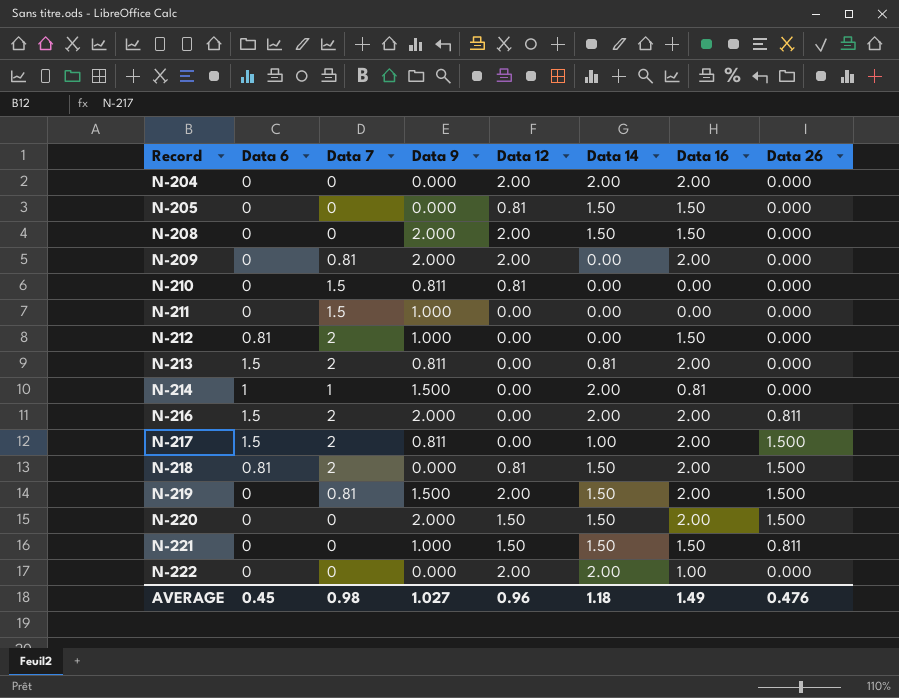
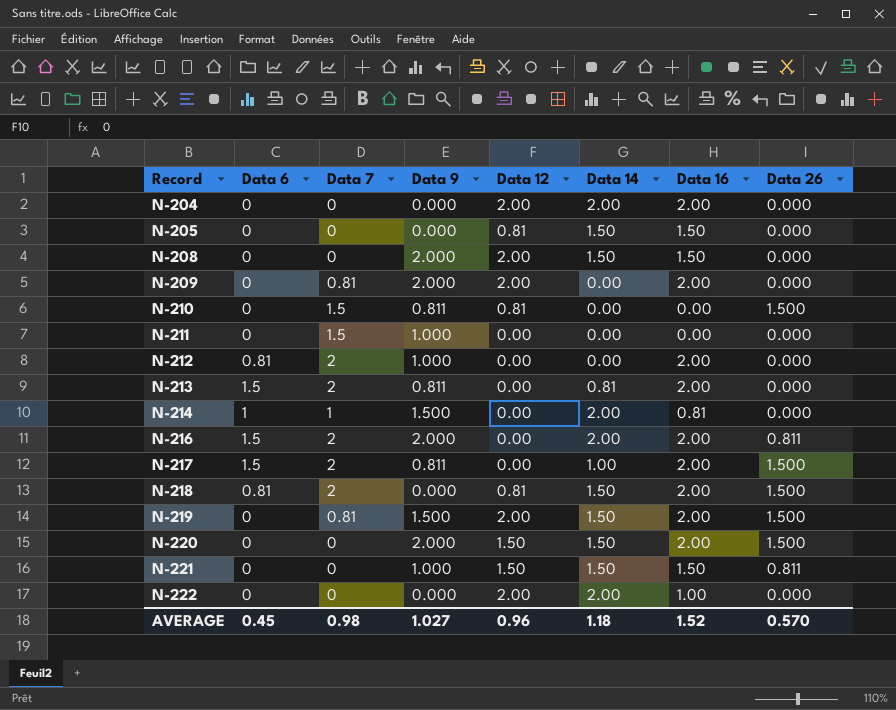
N-210 | Data 26: 0.000 -> 1.500
N-212 | Data 16: 1.50 -> 2.00
AVERAGE | Data 16: 1.49 -> 1.52
AVERAGE | Data 26: 0.476 -> 0.570

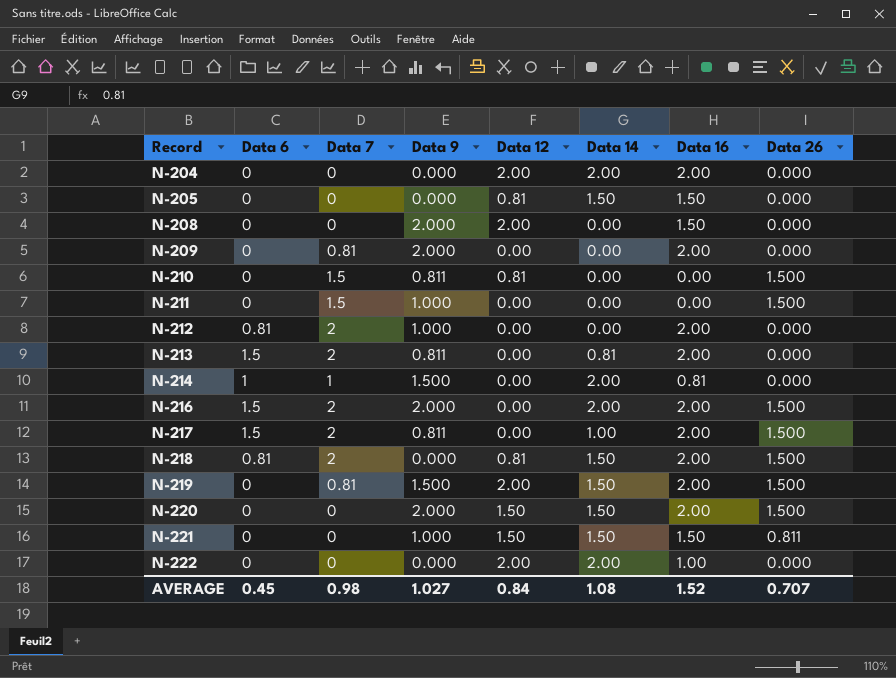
N-208 | Data 14: 1.50 -> 0.00
N-209 | Data 12: 2.00 -> 0.00
N-211 | Data 26: 0.000 -> 1.500
N-216 | Data 26: 0.811 -> 1.500
AVERAGE | Data 12: 0.96 -> 0.84
AVERAGE | Data 14: 1.18 -> 1.08
AVERAGE | Data 26: 0.570 -> 0.707

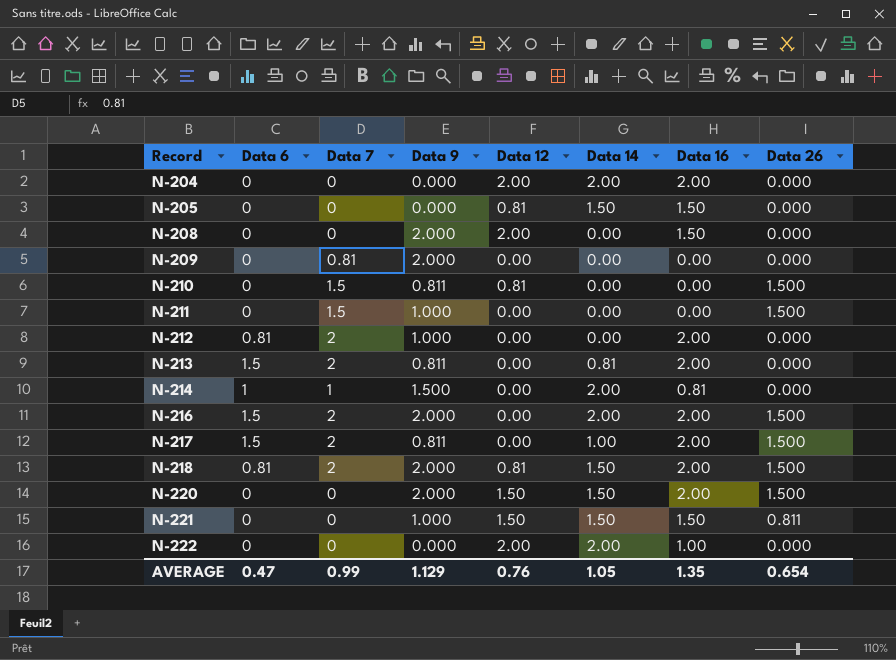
row N-219: 0 | 0.81 | 1.500 | 2.00 | 1.50 | 2.00 | 1.500 -> none
N-209 | Data 16: 2.00 -> 0.00
N-218 | Data 9: 0.000 -> 2.000
AVERAGE | Data 6: 0.45 -> 0.47
AVERAGE | Data 7: 0.98 -> 0.99
AVERAGE | Data 9: 1.027 -> 1.129
AVERAGE | Data 12: 0.84 -> 0.76
AVERAGE | Data 14: 1.08 -> 1.05
AVERAGE | Data 16: 1.52 -> 1.35
AVERAGE | Data 26: 0.707 -> 0.654

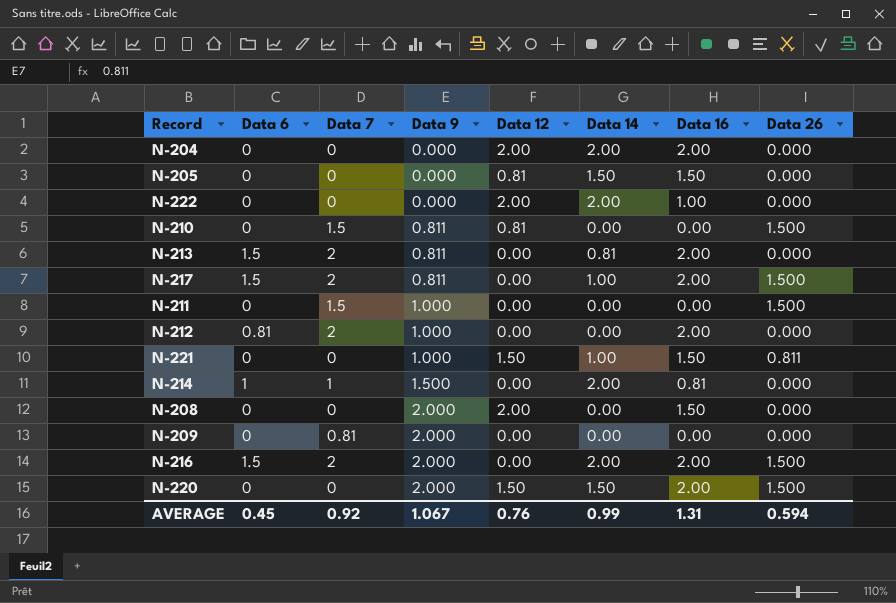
row order: Record ascending -> Data 9 ascending
row N-218: 0.81 | 2 | 2.000 | 0.81 | 1.50 | 2.00 | 1.500 -> none
N-221 | Data 14: 1.50 -> 1.00
AVERAGE | Data 6: 0.47 -> 0.45
AVERAGE | Data 7: 0.99 -> 0.92
AVERAGE | Data 9: 1.129 -> 1.067
AVERAGE | Data 14: 1.05 -> 0.99
AVERAGE | Data 16: 1.35 -> 1.31
AVERAGE | Data 26: 0.654 -> 0.594

